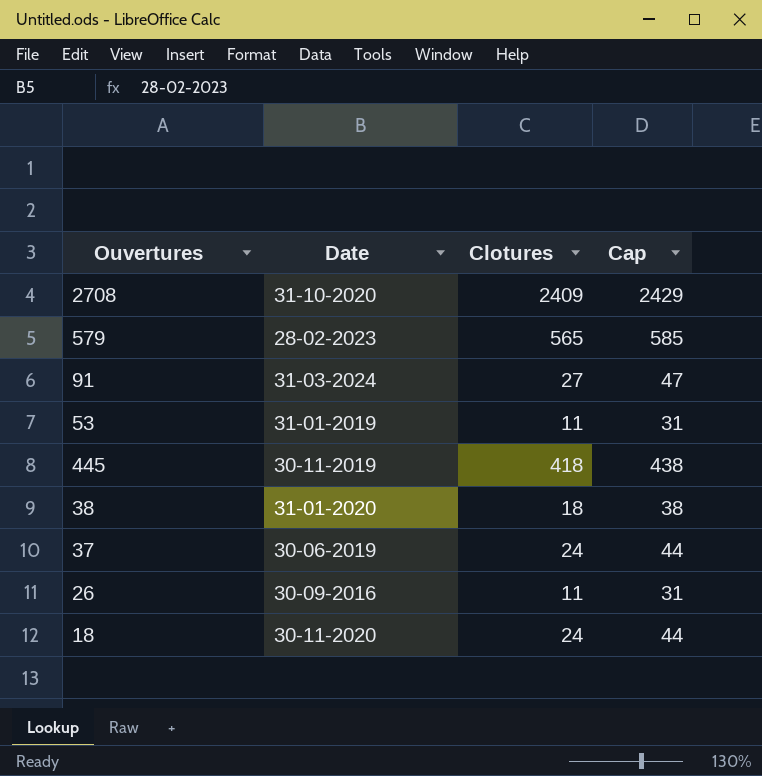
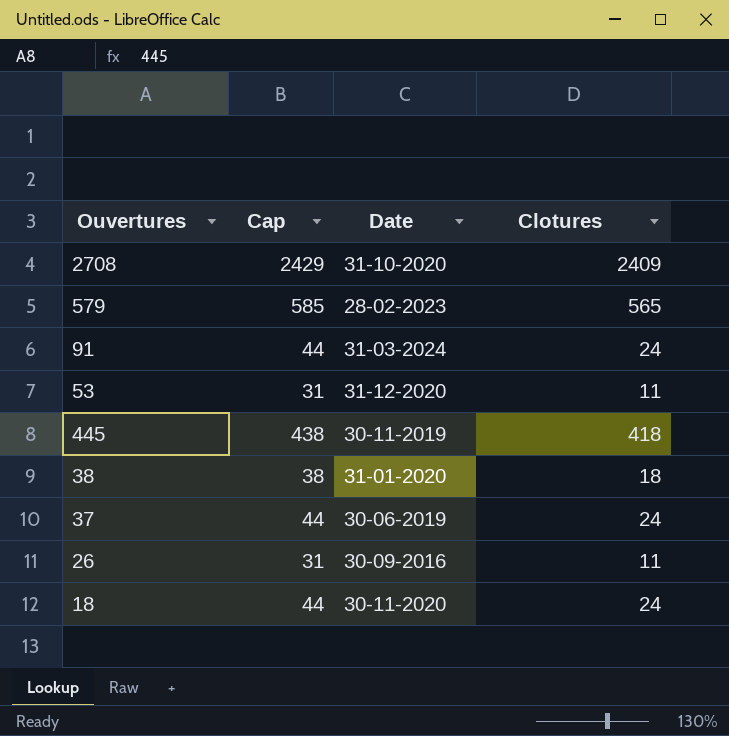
column Cap | position: 4 -> 2
91 | Cap: 47 -> 44
91 | Clotures: 27 -> 24
53 | Date: 31-01-2019 -> 31-12-2020

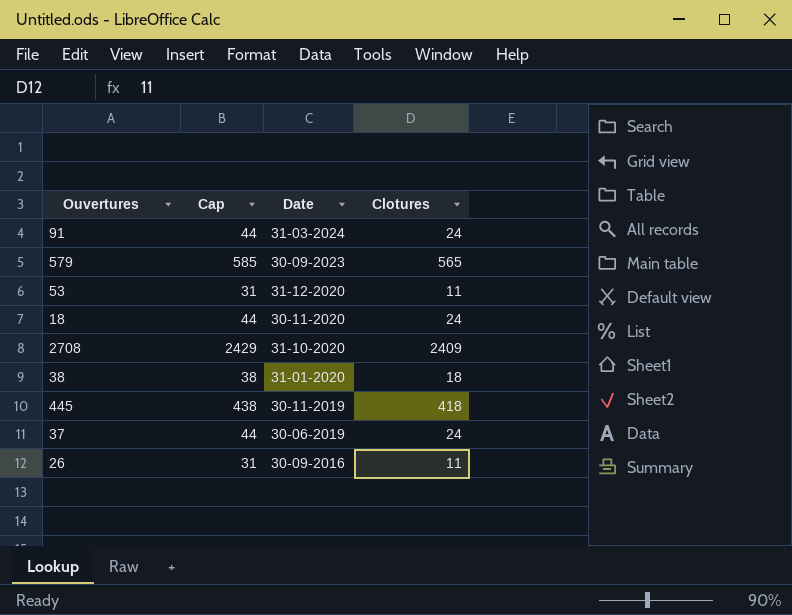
row order: none -> Date descending
579 | Date: 28-02-2023 -> 30-09-2023

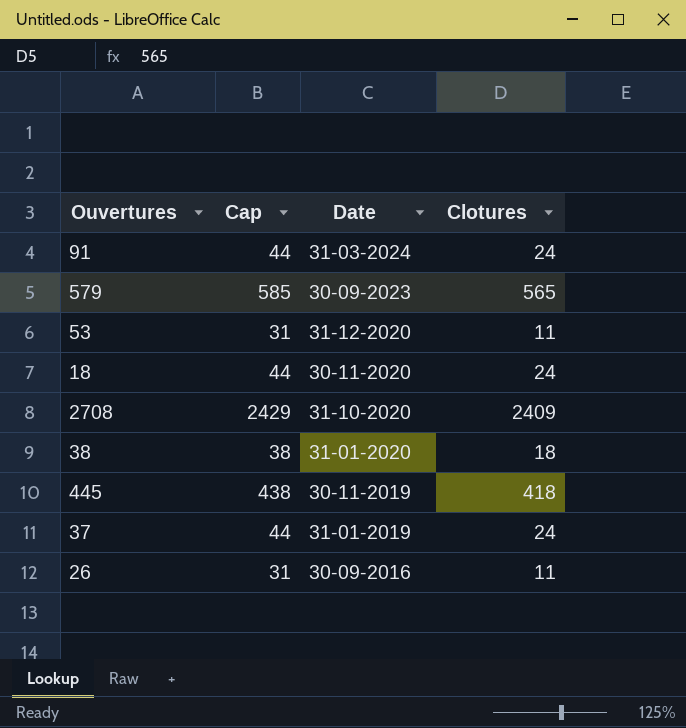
37 | Date: 30-06-2019 -> 31-01-2019

